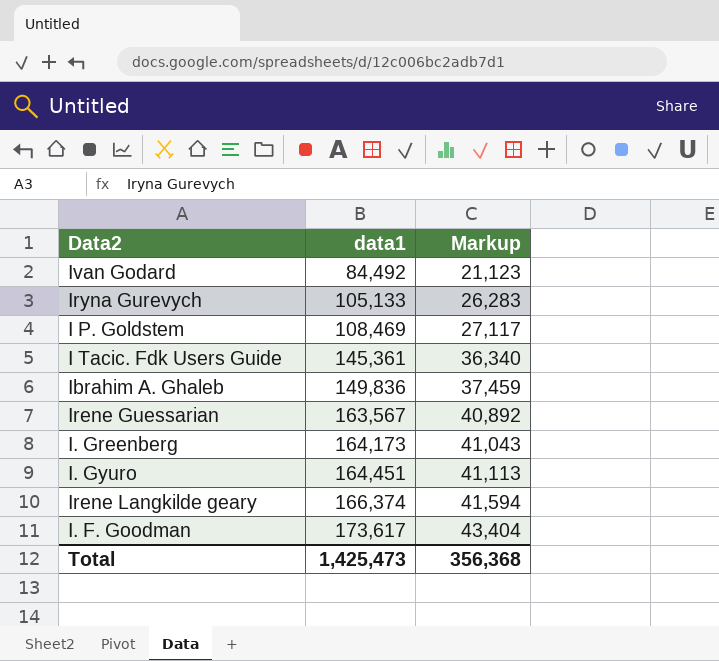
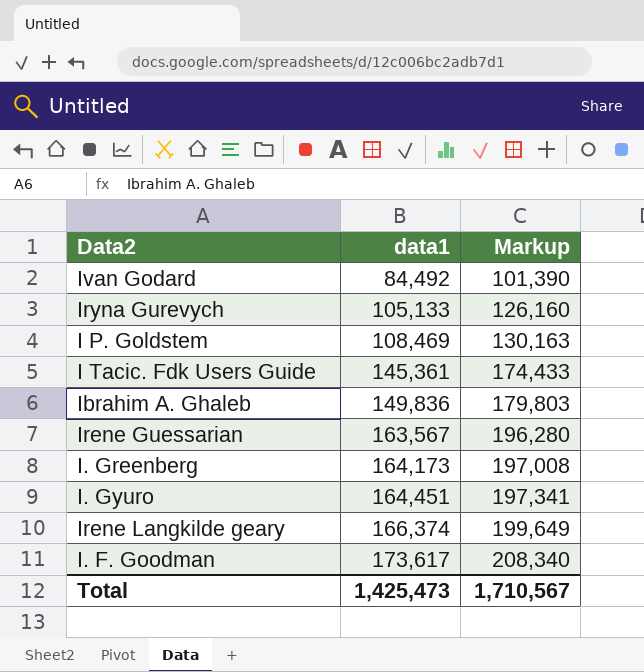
column Markup | formula: [data1] * 0.25 -> [data1] * 1.2
Total | Markup: 356,368 -> 1,710,567

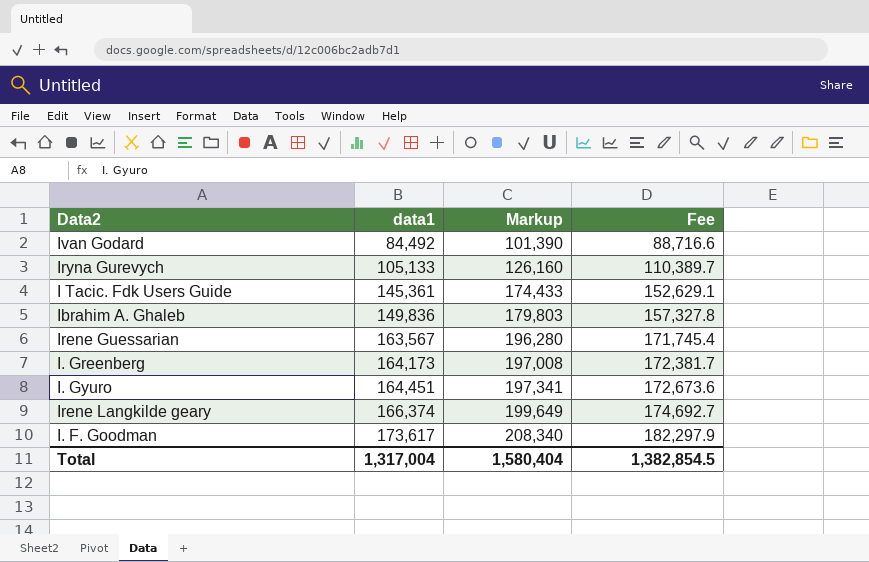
column Fee | formula: none -> [data1] * 1.05
row I P. Goldstem: 108,469 | 130,163 -> none
Total | data1: 1,425,473 -> 1,317,004
Total | Markup: 1,710,567 -> 1,580,404

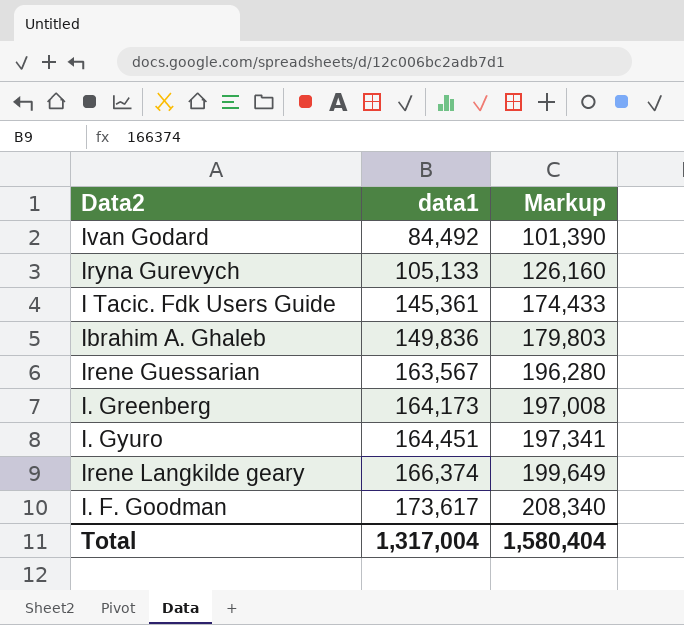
column Fee | formula: [data1] * 1.05 -> none

